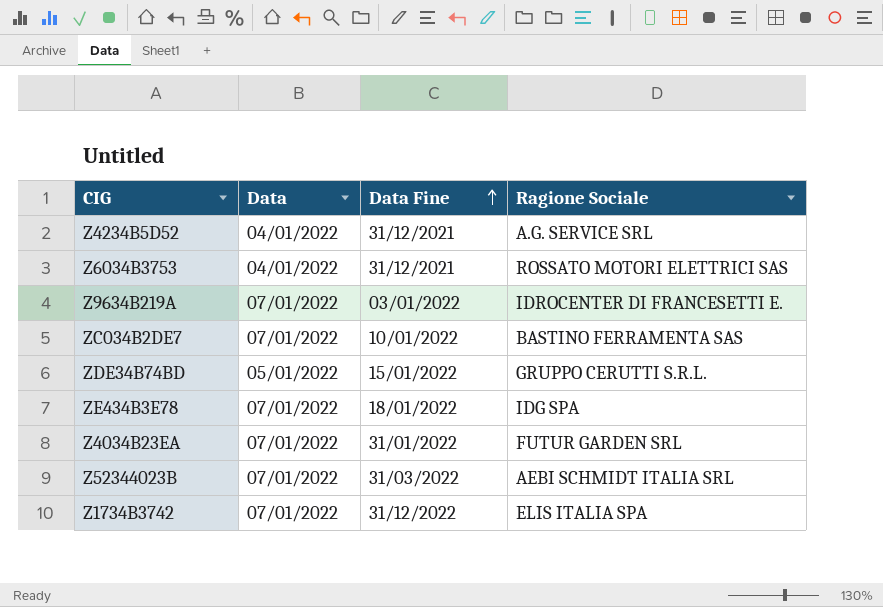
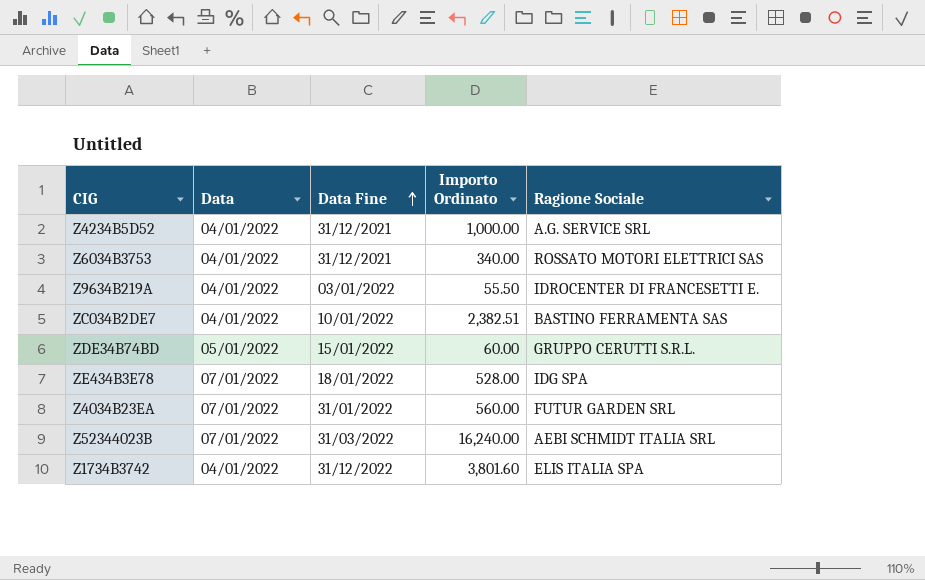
column Importo Ordinato | position: none -> 4
Z9634B219A | Data: 07/01/2022 -> 04/01/2022
ZC034B2DE7 | Data: 07/01/2022 -> 04/01/2022
Z1734B3742 | Data: 07/01/2022 -> 04/01/2022

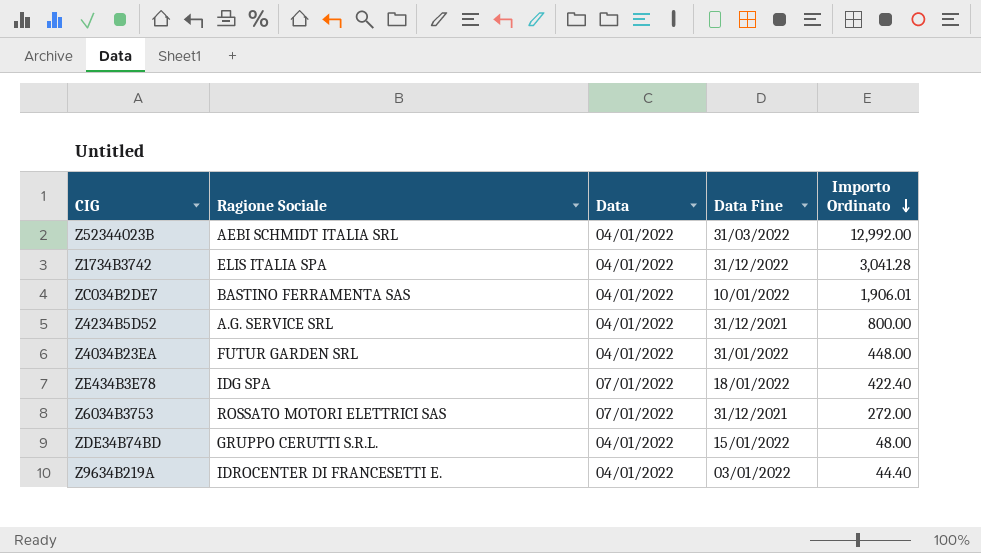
row order: Data Fine ascending -> Importo Ordinato descending
column Ragione Sociale | position: 5 -> 2
Z52344023B | Data: 07/01/2022 -> 04/01/2022
Z52344023B | Importo Ordinato: 16,240.00 -> 12,992.00
Z1734B3742 | Importo Ordinato: 3,801.60 -> 3,041.28
ZC034B2DE7 | Importo Ordinato: 2,382.51 -> 1,906.01
Z4234B5D52 | Importo Ordinato: 1,000.00 -> 800.00
Z4034B23EA | Data: 07/01/2022 -> 04/01/2022
Z4034B23EA | Importo Ordinato: 560.00 -> 448.00
ZE434B3E78 | Importo Ordinato: 528.00 -> 422.40
Z6034B3753 | Data: 04/01/2022 -> 07/01/2022
Z6034B3753 | Importo Ordinato: 340.00 -> 272.00
ZDE34B74BD | Data: 05/01/2022 -> 04/01/2022
ZDE34B74BD | Importo Ordinato: 60.00 -> 48.00
Z9634B219A | Importo Ordinato: 55.50 -> 44.40

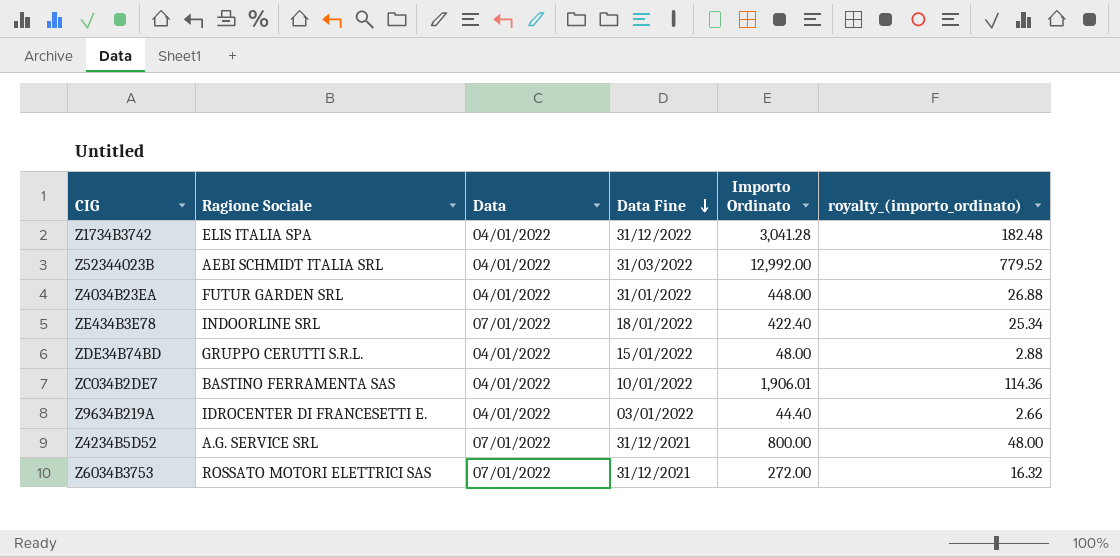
row order: Importo Ordinato descending -> Data Fine descending
column royalty_(importo_ordinato) | formula: none -> [Importo Ordinato] * 0.06
ZE434B3E78 | Ragione Sociale: IDG SPA -> INDOORLINE SRL
Z4234B5D52 | Data: 04/01/2022 -> 07/01/2022

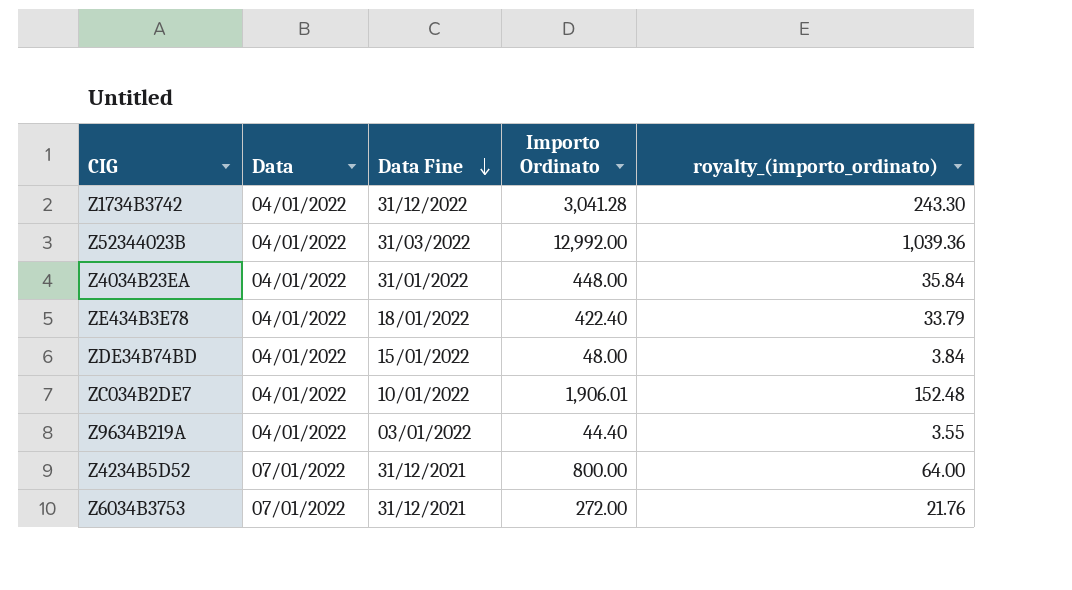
column Ragione Sociale | position: 2 -> none
column royalty_(importo_ordinato) | formula: [Importo Ordinato] * 0.06 -> [Importo Ordinato] * 0.08
ZE434B3E78 | Data: 07/01/2022 -> 04/01/2022

